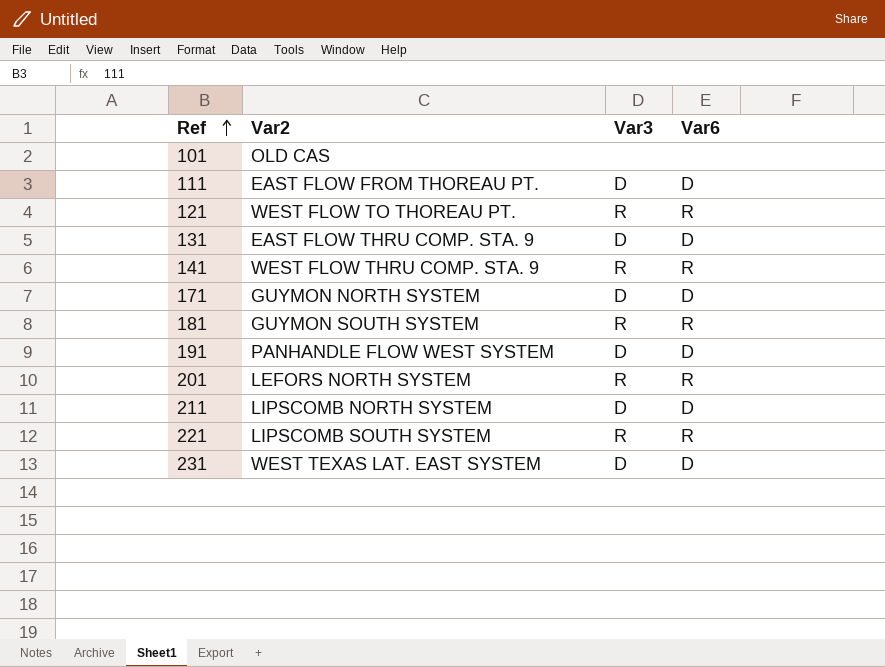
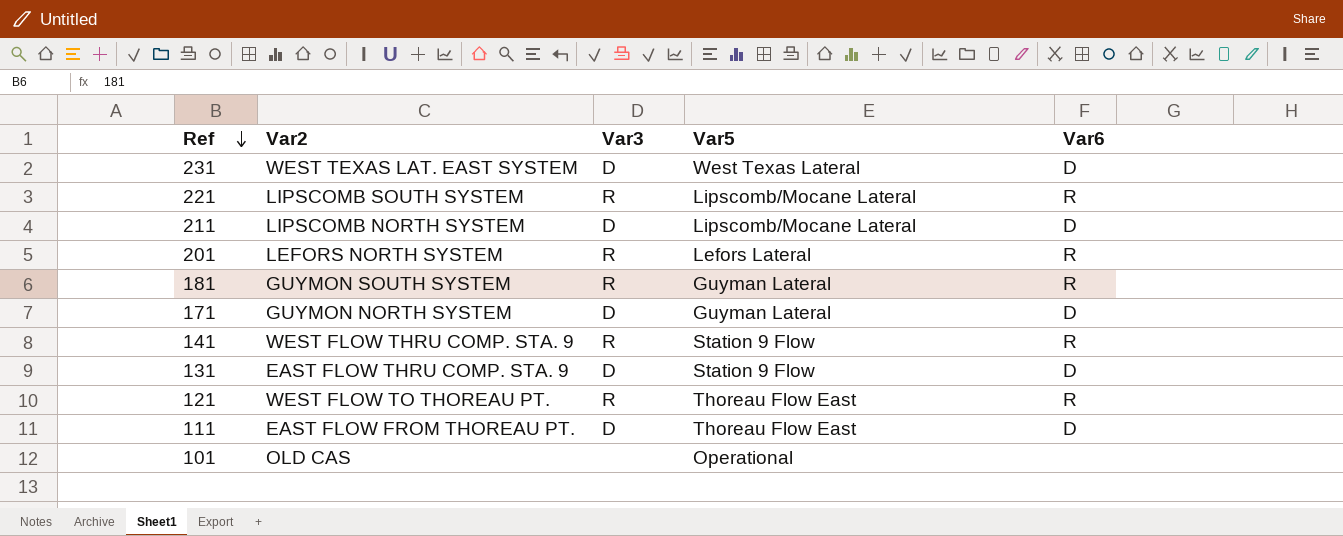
row order: Ref ascending -> Ref descending
column Var5 | position: none -> 4
row 191: PANHANDLE FLOW WEST SYSTEM | D | D -> none

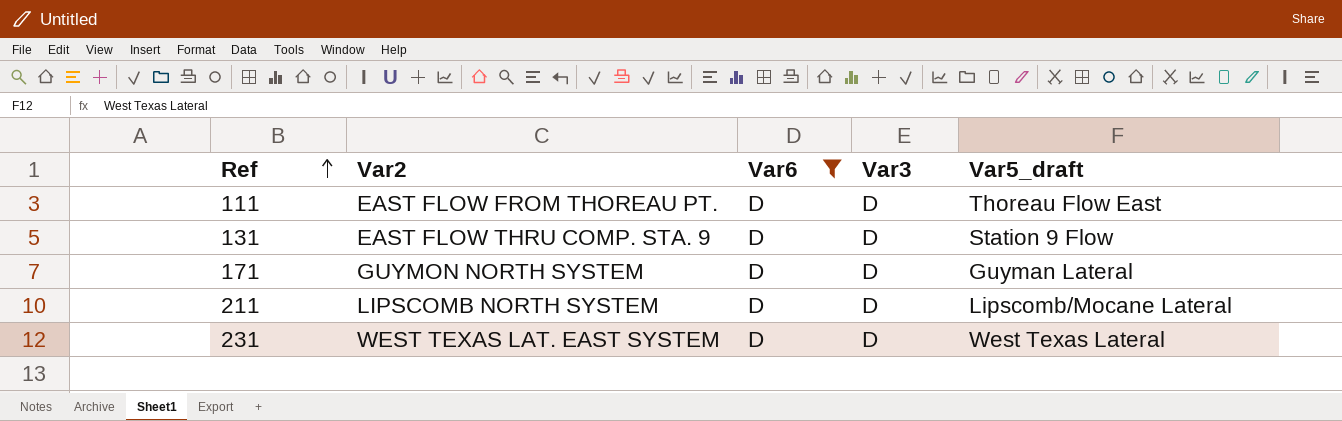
filter: none -> Var6 = D
row order: Ref descending -> Ref ascending
column Var6 | position: 5 -> 3
column name: Var5 -> Var5_draft

